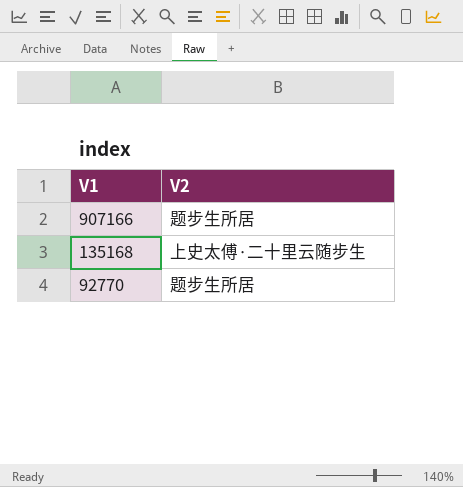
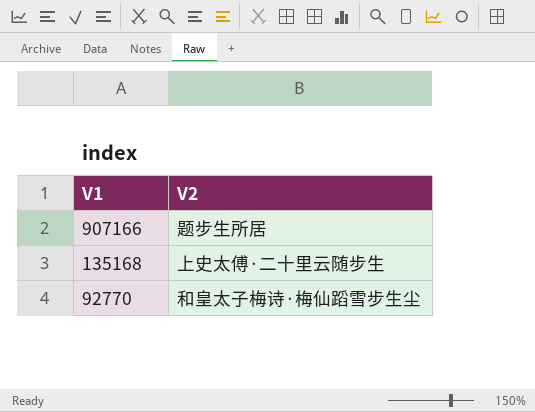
92770 | V2: 题步生所居 -> 和皇太子梅诗·梅仙蹈雪步生尘

